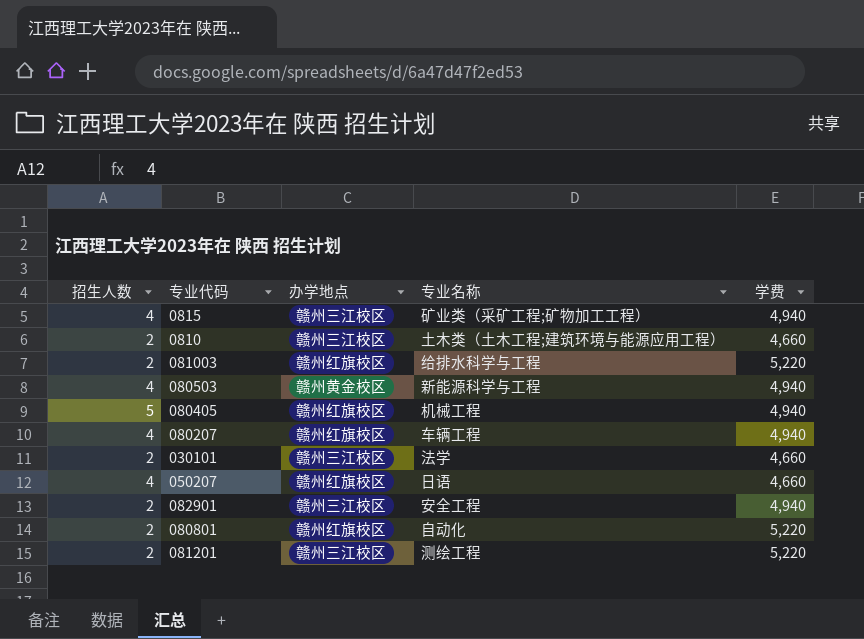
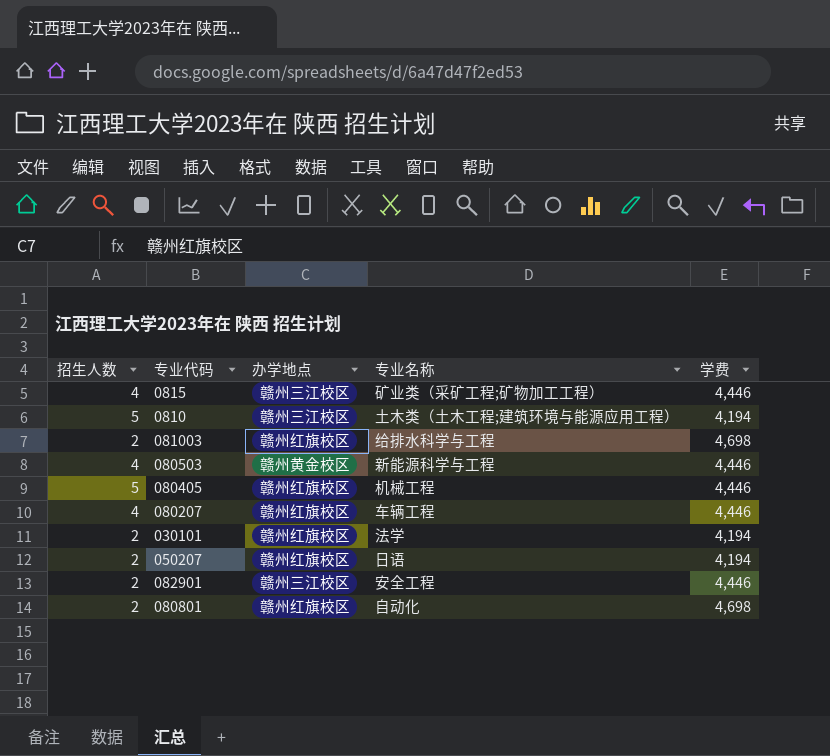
row 081201: 2 | 赣州三江校区 | 测绘工程 | 5,220 -> none
0815 | 学费: 4,940 -> 4,446
0810 | 招生人数: 2 -> 5
0810 | 学费: 4,660 -> 4,194
081003 | 学费: 5,220 -> 4,698
080503 | 学费: 4,940 -> 4,446
080405 | 学费: 4,940 -> 4,446
080207 | 学费: 4,940 -> 4,446
030101 | 办学地点: 赣州三江校区 -> 赣州红旗校区
030101 | 学费: 4,660 -> 4,194
050207 | 招生人数: 4 -> 2
050207 | 学费: 4,660 -> 4,194
082901 | 学费: 4,940 -> 4,446
080801 | 学费: 5,220 -> 4,698

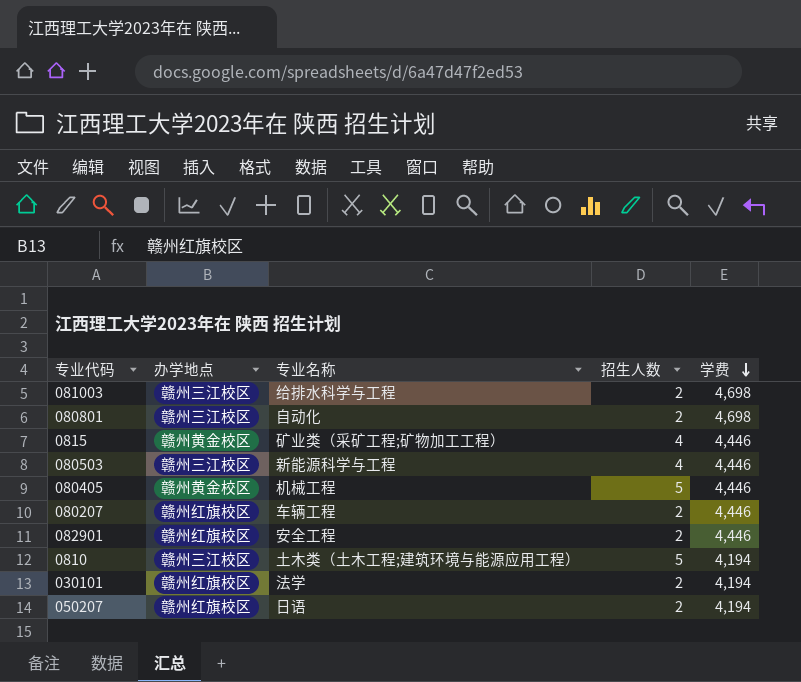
row order: none -> 学费 descending
column 招生人数 | position: 1 -> 4
081003 | 办学地点: 赣州红旗校区 -> 赣州三江校区
080801 | 办学地点: 赣州红旗校区 -> 赣州三江校区
0815 | 办学地点: 赣州三江校区 -> 赣州黄金校区
080503 | 办学地点: 赣州黄金校区 -> 赣州三江校区
080405 | 办学地点: 赣州红旗校区 -> 赣州黄金校区
080207 | 招生人数: 4 -> 2
082901 | 办学地点: 赣州三江校区 -> 赣州红旗校区

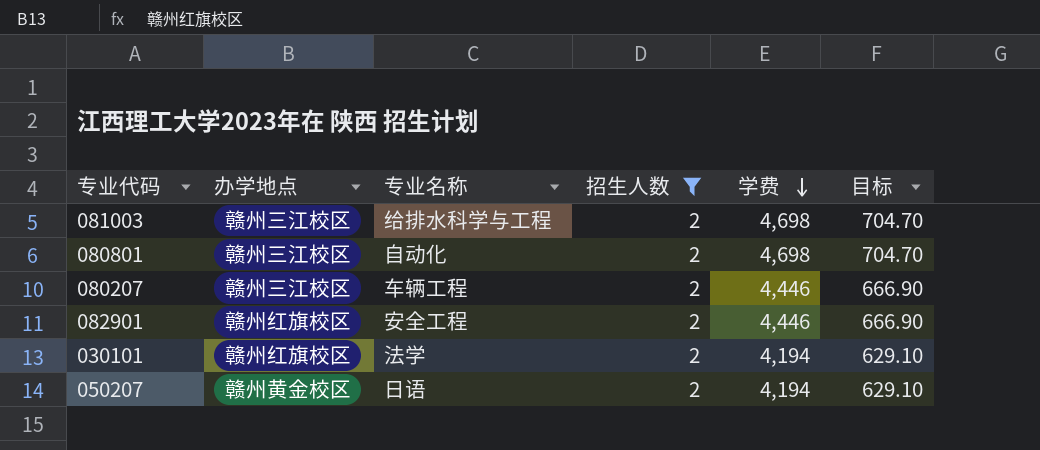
filter: none -> 招生人数 = 2
column 目标 | formula: none -> [学费] * 0.15
080207 | 办学地点: 赣州红旗校区 -> 赣州三江校区
050207 | 办学地点: 赣州红旗校区 -> 赣州黄金校区

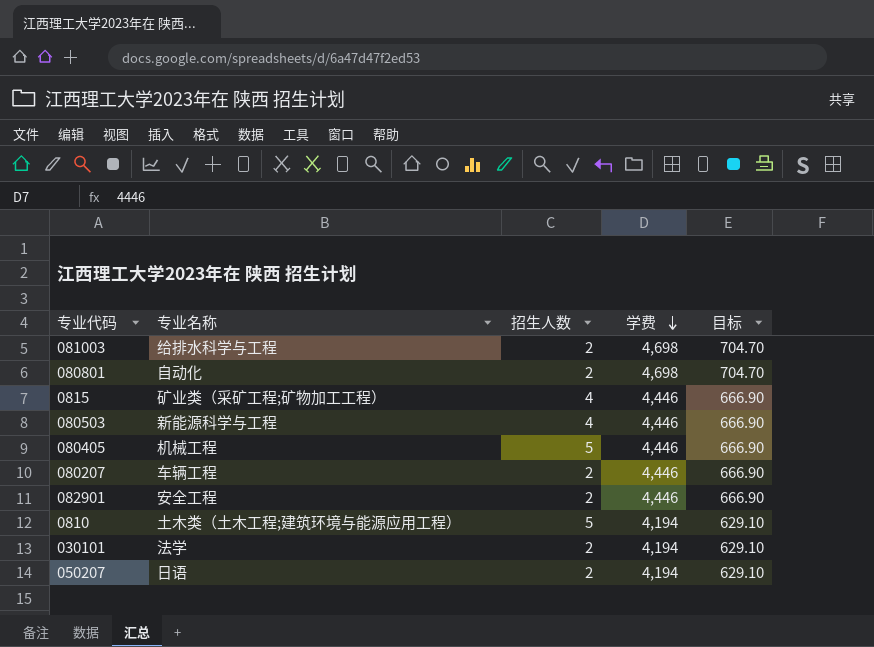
filter: 招生人数 = 2 -> none
column 办学地点 | position: 2 -> none

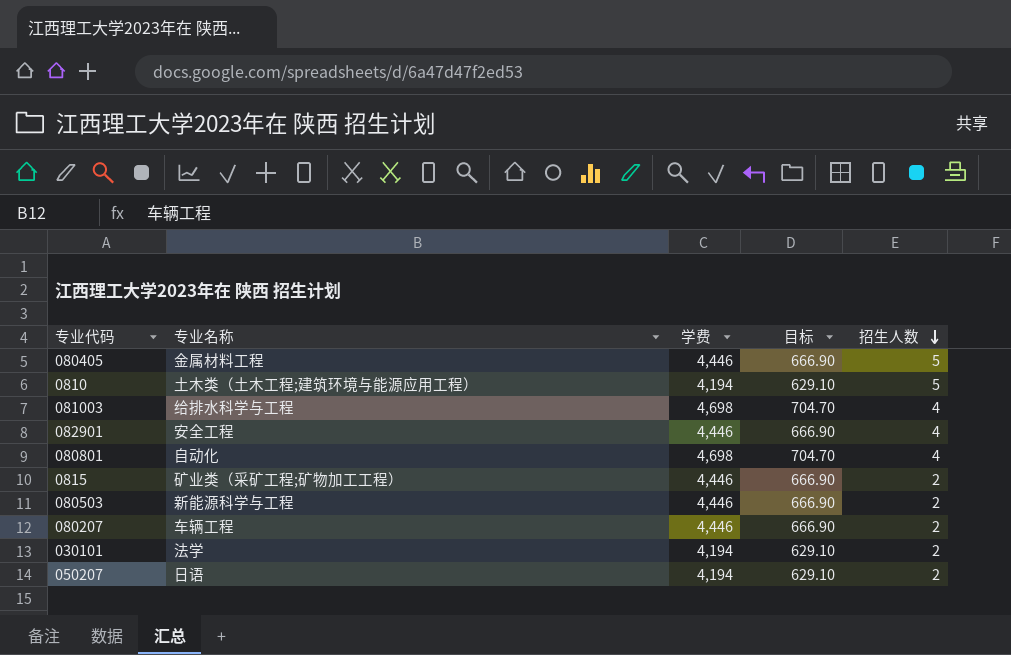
row order: 学费 descending -> 招生人数 descending
column 招生人数 | position: 3 -> 5
080405 | 专业名称: 机械工程 -> 金属材料工程
081003 | 招生人数: 2 -> 4
082901 | 招生人数: 2 -> 4
080801 | 招生人数: 2 -> 4
0815 | 招生人数: 4 -> 2
080503 | 招生人数: 4 -> 2

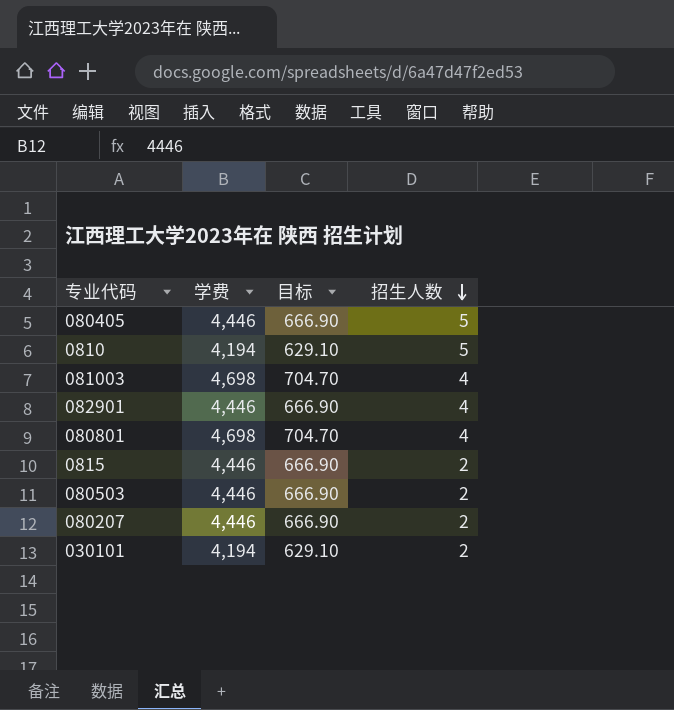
column 专业名称 | position: 2 -> none
row 050207: 日语 | 4,194 | 629.10 | 2 -> none

